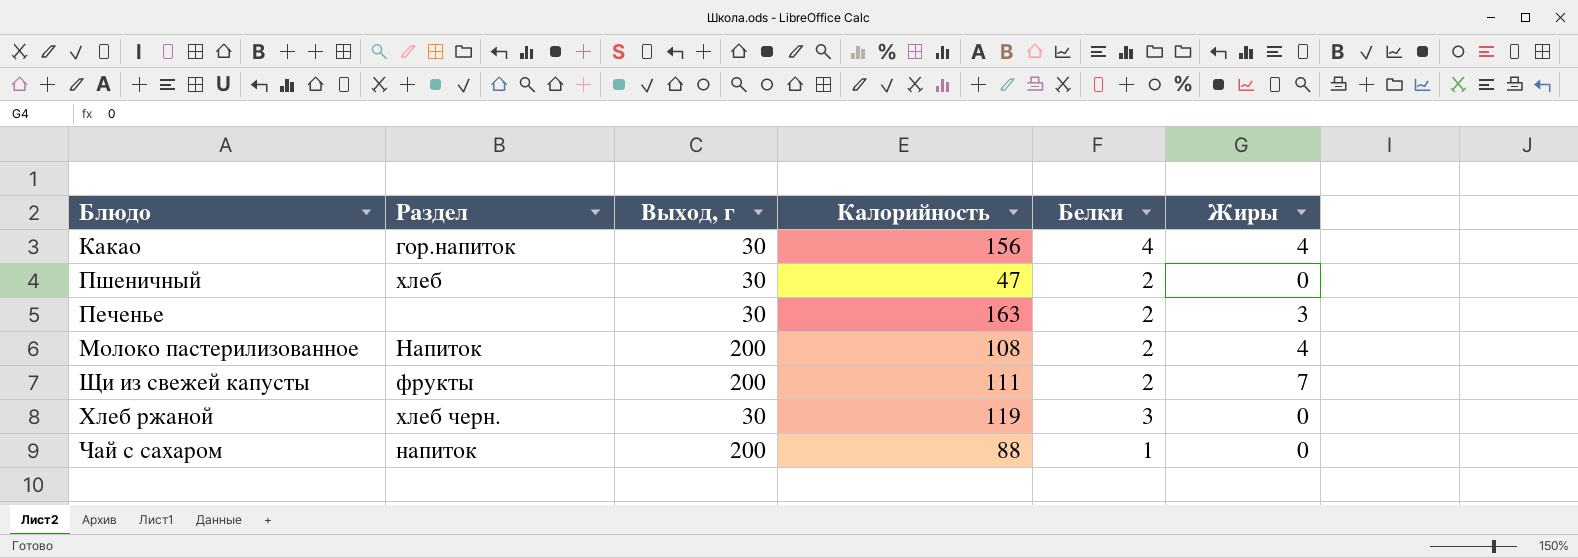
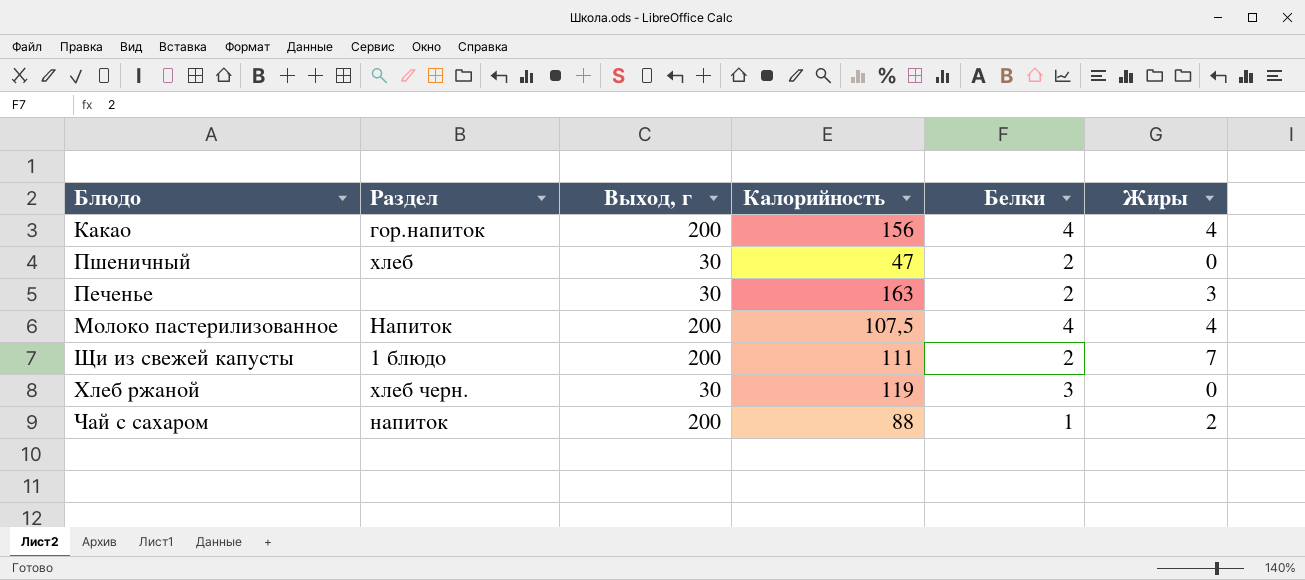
Какао | Выход, г: 30 -> 200
Молоко пастерилизованное | Калорийность: 108 -> 107,5
Молоко пастерилизованное | Белки: 2 -> 4
Щи из свежей капусты | Раздел: фрукты -> 1 блюдо
Чай с сахаром | Жиры: 0 -> 2

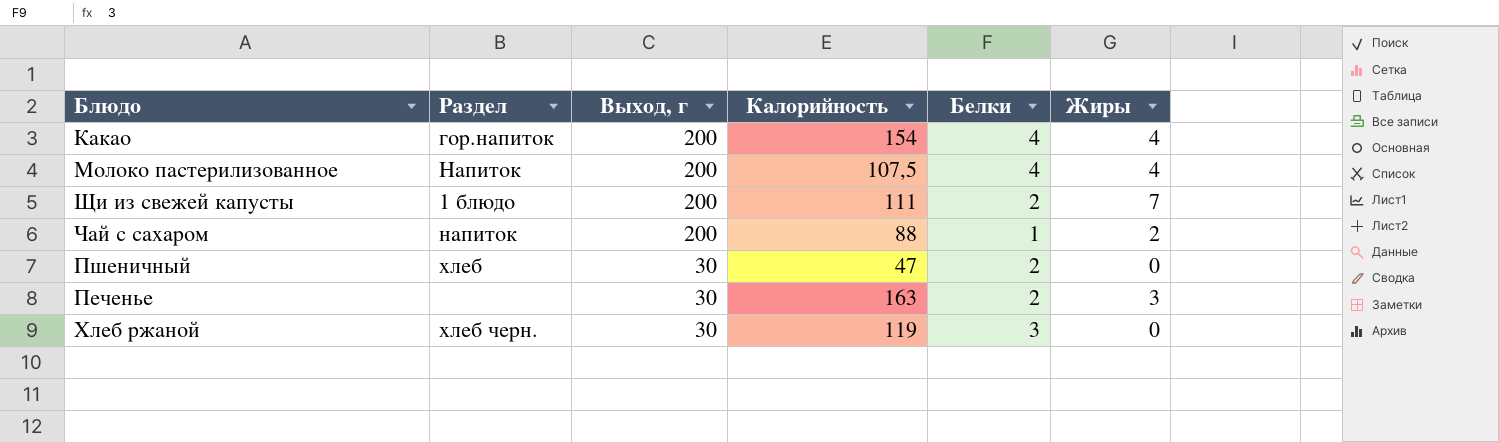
row order: none -> Выход, г descending
Какао | Калорийность: 156 -> 154

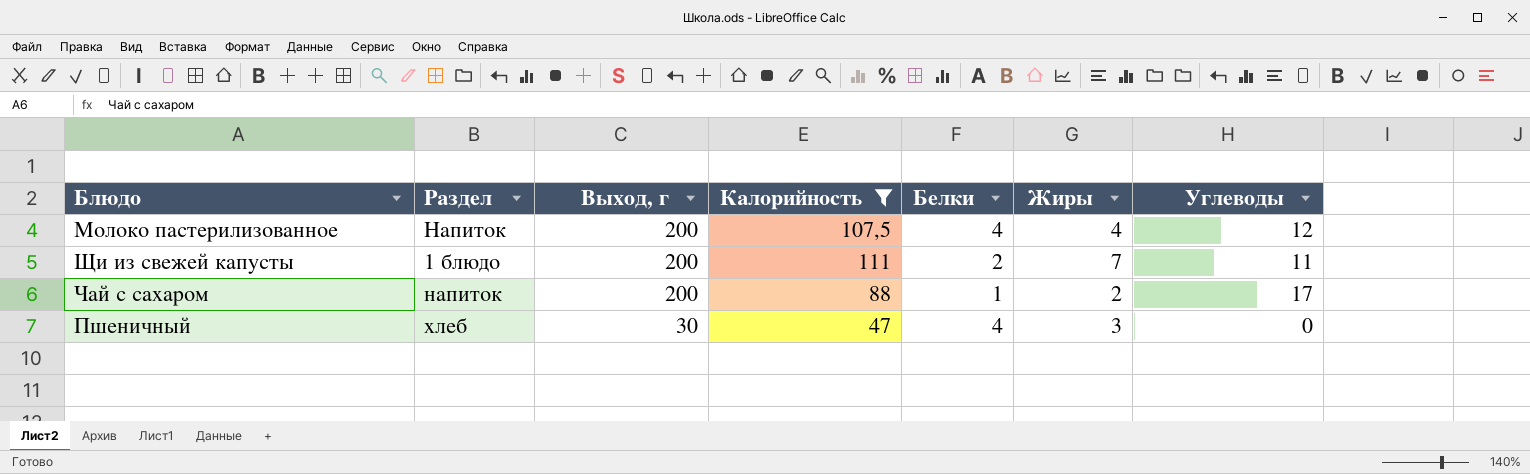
filter: none -> Калорийность <= 111
column Углеводы | position: none -> 7
Пшеничный | Белки: 2 -> 4
Пшеничный | Жиры: 0 -> 3

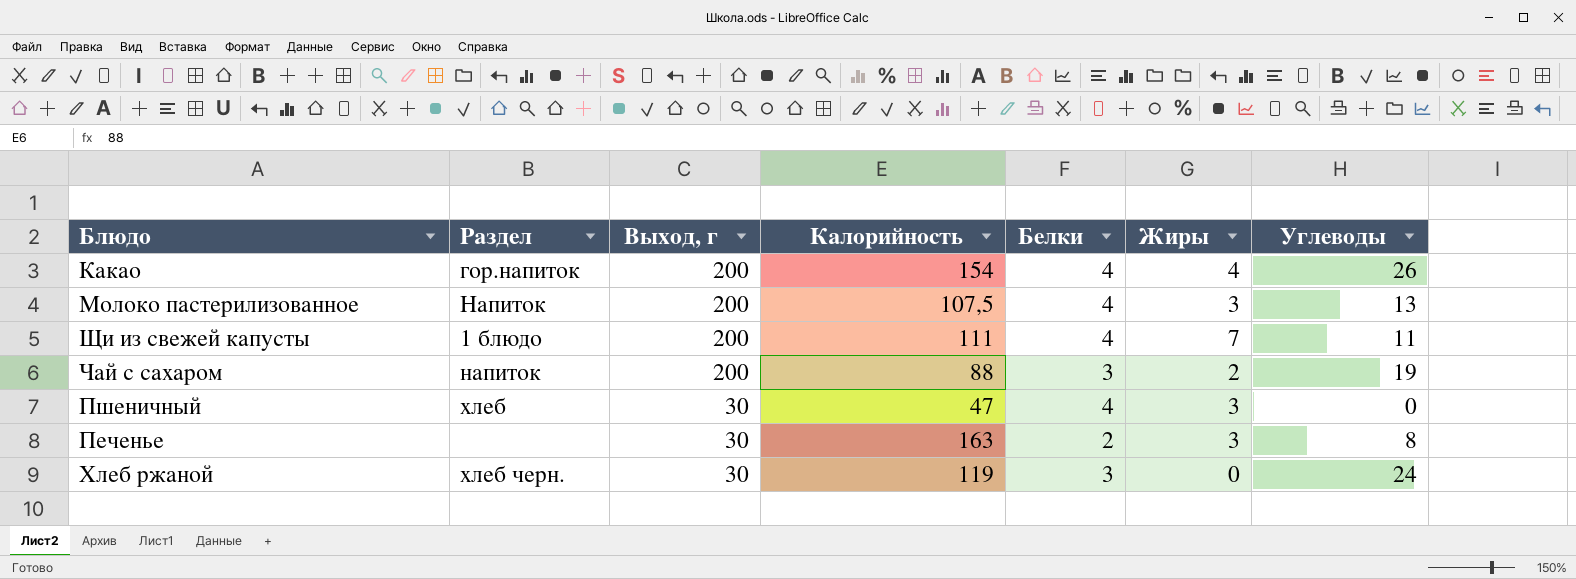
filter: Калорийность <= 111 -> none
Молоко пастерилизованное | Жиры: 4 -> 3
Молоко пастерилизованное | Углеводы: 12 -> 13
Щи из свежей капусты | Белки: 2 -> 4
Чай с сахаром | Белки: 1 -> 3
Чай с сахаром | Углеводы: 17 -> 19

